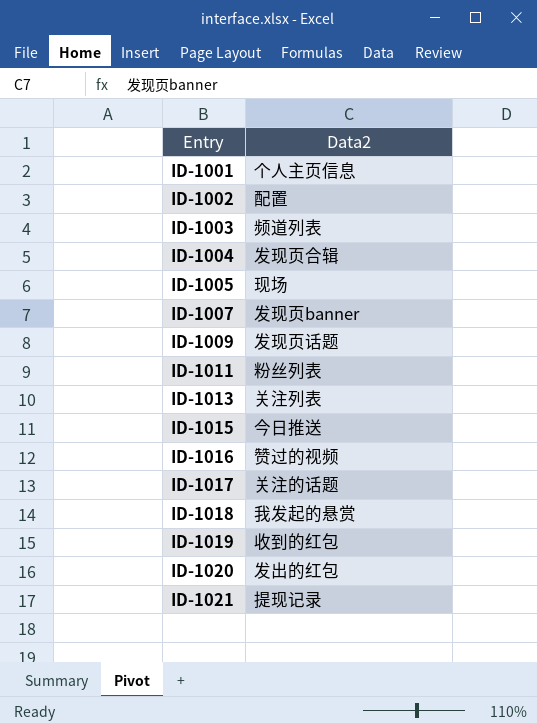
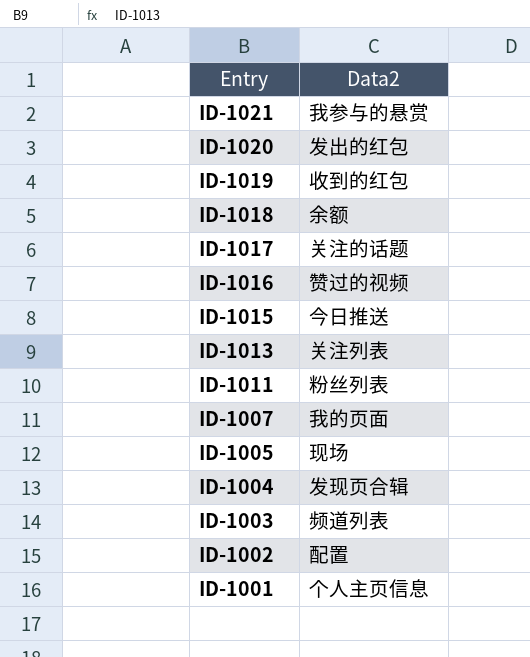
row order: Entry ascending -> Entry descending
row ID-1009: 发现页话题 -> none
ID-1021 | Data2: 提现记录 -> 我参与的悬赏
ID-1018 | Data2: 我发起的悬赏 -> 余额
ID-1007 | Data2: 发现页banner -> 我的页面

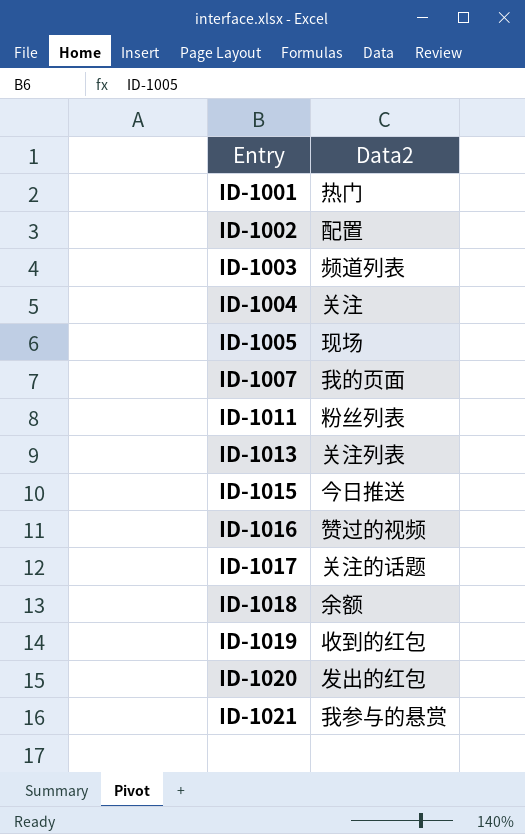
row order: Entry descending -> Entry ascending
ID-1001 | Data2: 个人主页信息 -> 热门
ID-1004 | Data2: 发现页合辑 -> 关注

